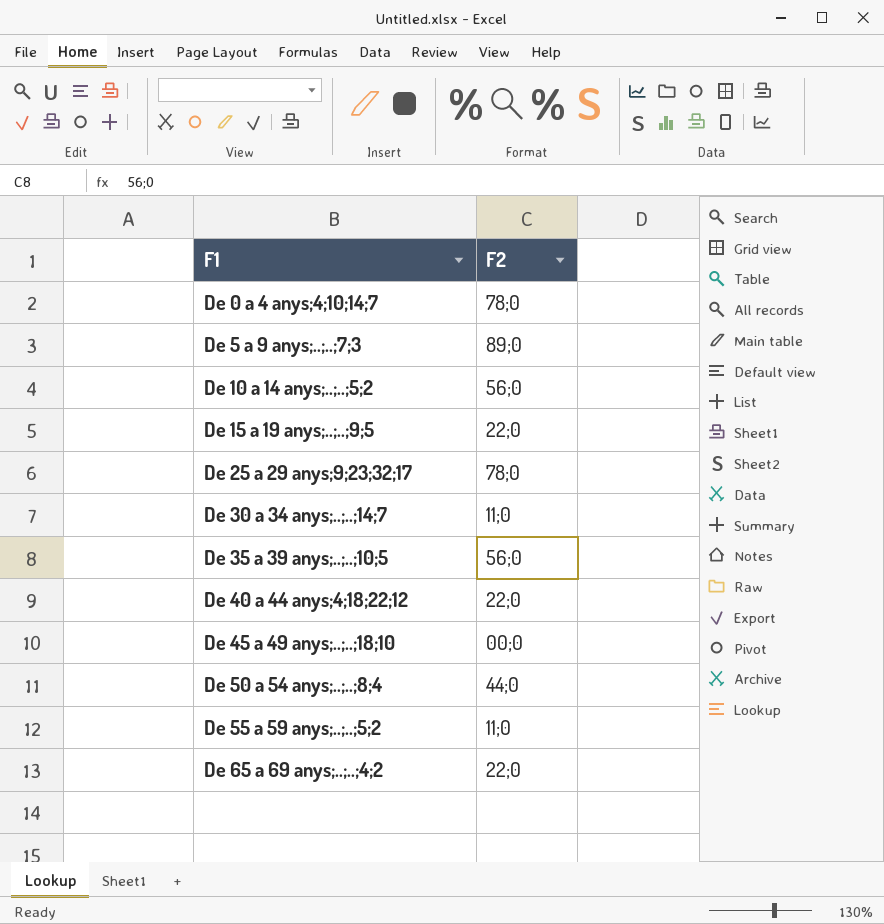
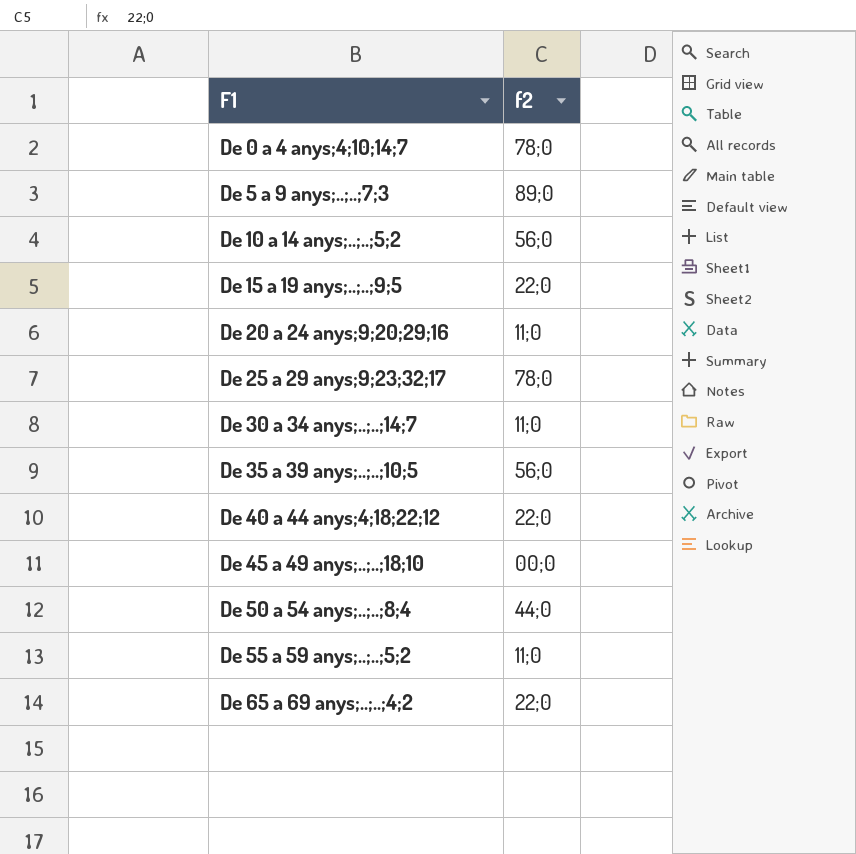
column name: F2 -> f2
row De 20 a 24 anys;9;20;29;16: none -> 11;0

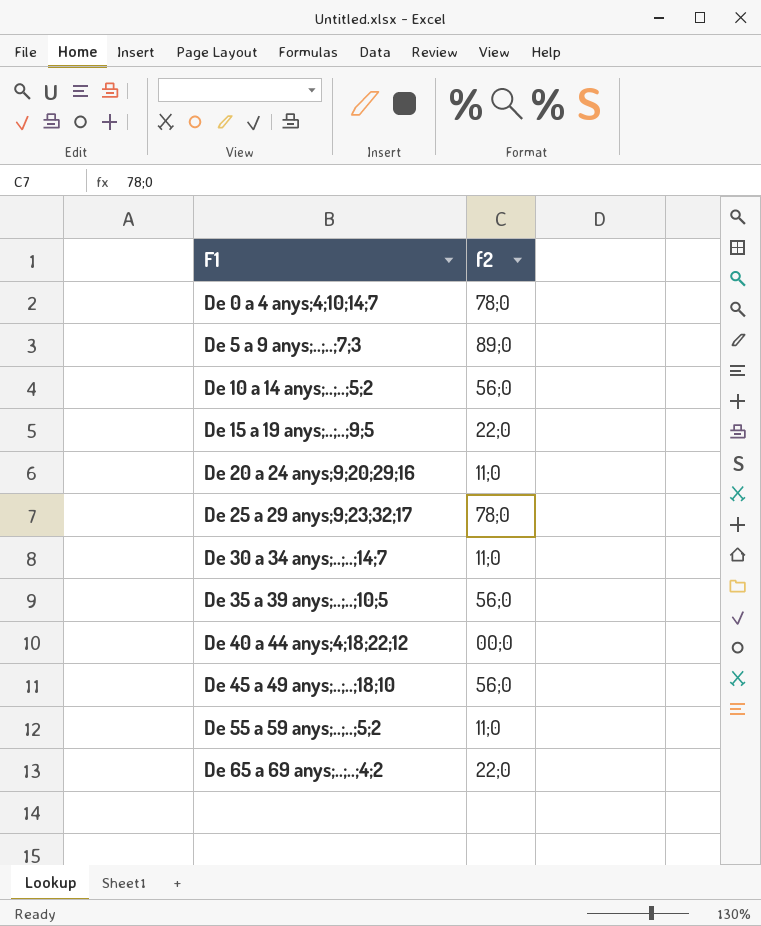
row De 50 a 54 anys;..;..;8;4: 44;0 -> none
De 40 a 44 anys;4;18;22;12 | f2: 22;0 -> 00;0
De 45 a 49 anys;..;..;18;10 | f2: 00;0 -> 56;0

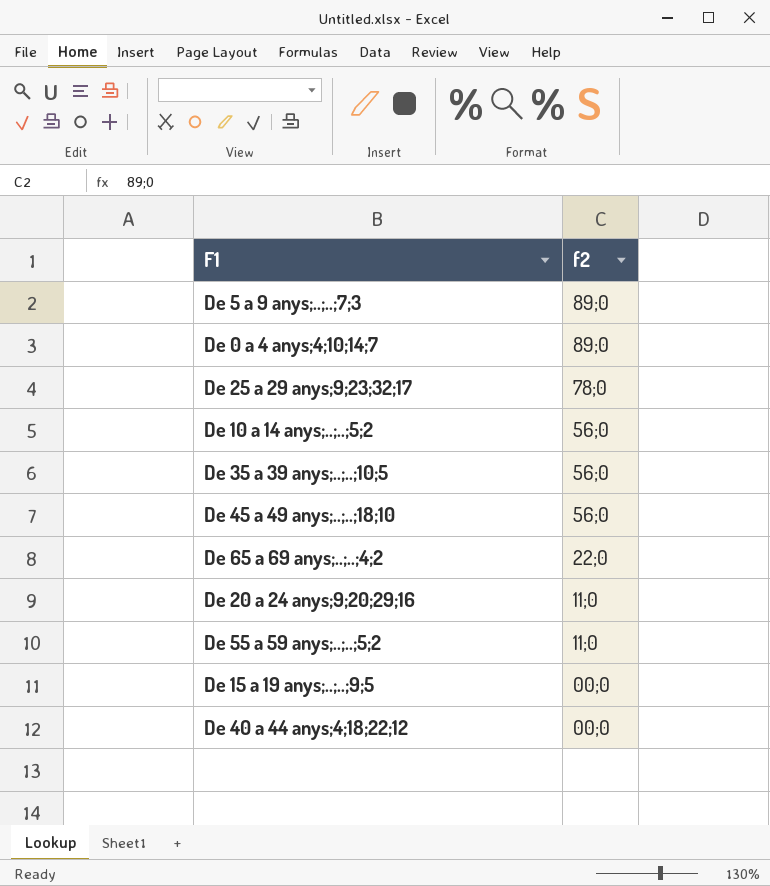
row order: F1 ascending -> f2 descending
row De 30 a 34 anys;..;..;14;7: 11;0 -> none
De 0 a 4 anys;4;10;14;7 | f2: 78;0 -> 89;0
De 15 a 19 anys;..;..;9;5 | f2: 22;0 -> 00;0

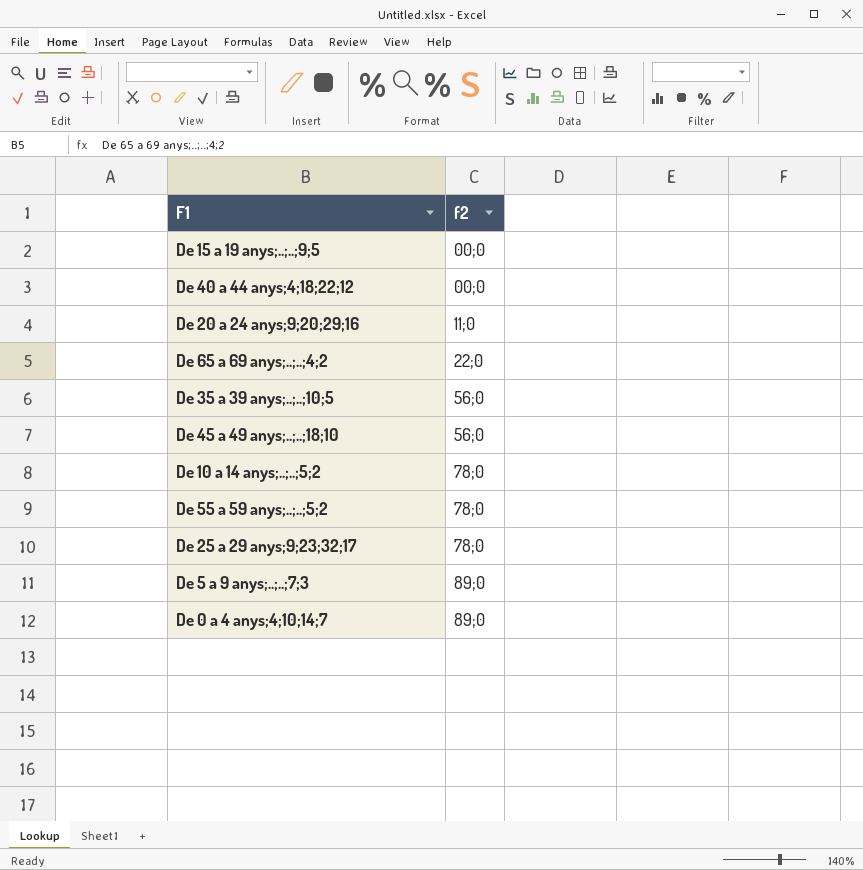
row order: f2 descending -> f2 ascending
De 10 a 14 anys;..;..;5;2 | f2: 56;0 -> 78;0
De 55 a 59 anys;..;..;5;2 | f2: 11;0 -> 78;0

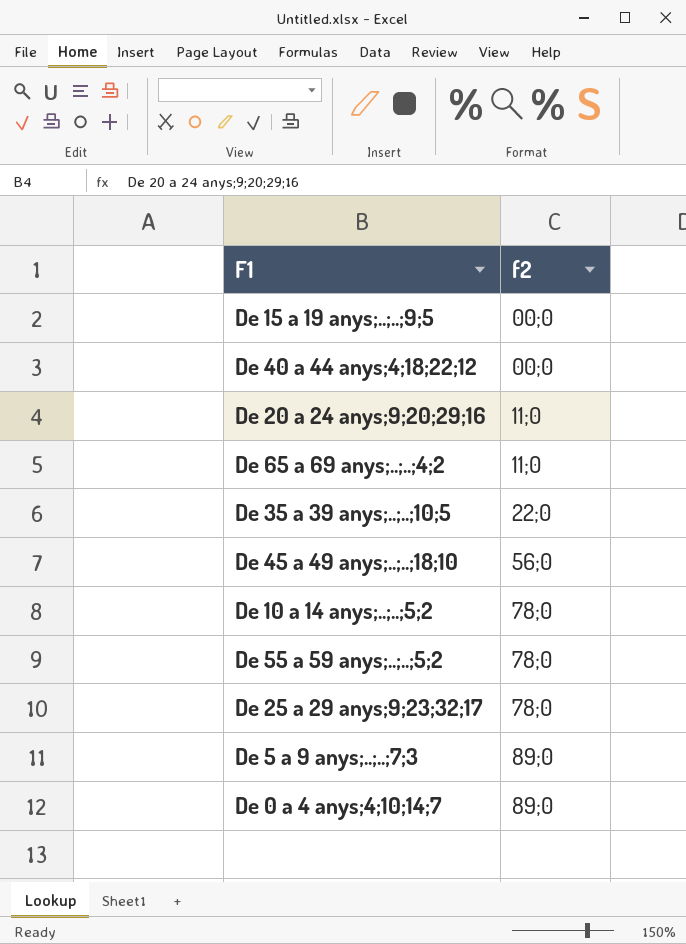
De 65 a 69 anys;..;..;4;2 | f2: 22;0 -> 11;0
De 35 a 39 anys;..;..;10;5 | f2: 56;0 -> 22;0

